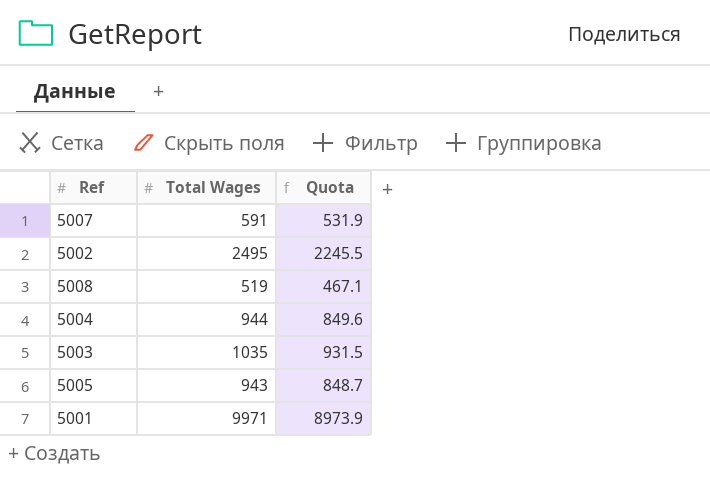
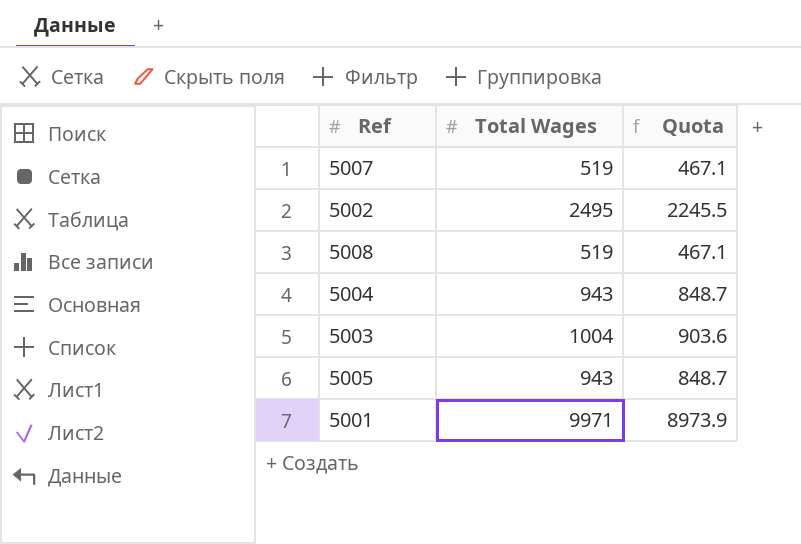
5007 | Total Wages: 591 -> 519
5007 | Quota: 531.9 -> 467.1
5004 | Total Wages: 944 -> 943
5004 | Quota: 849.6 -> 848.7
5003 | Total Wages: 1035 -> 1004
5003 | Quota: 931.5 -> 903.6

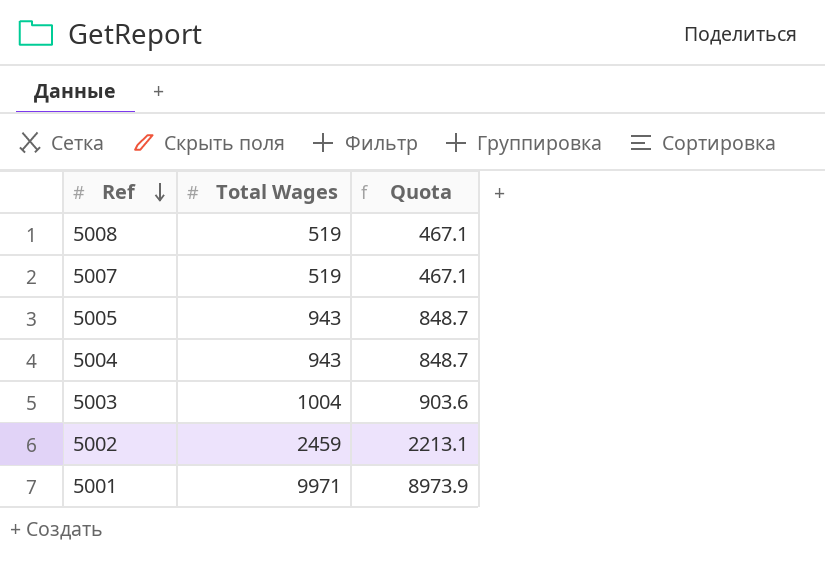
row order: none -> Ref descending
5002 | Total Wages: 2495 -> 2459
5002 | Quota: 2245.5 -> 2213.1

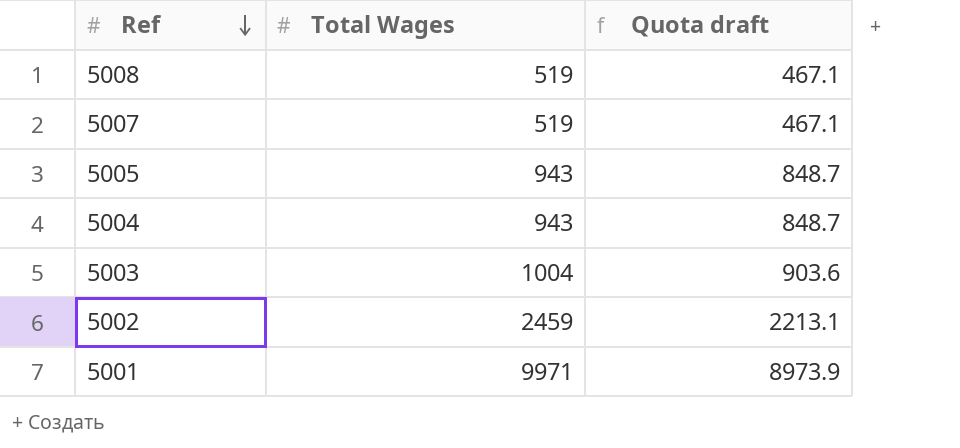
column name: Quota -> Quota draft

